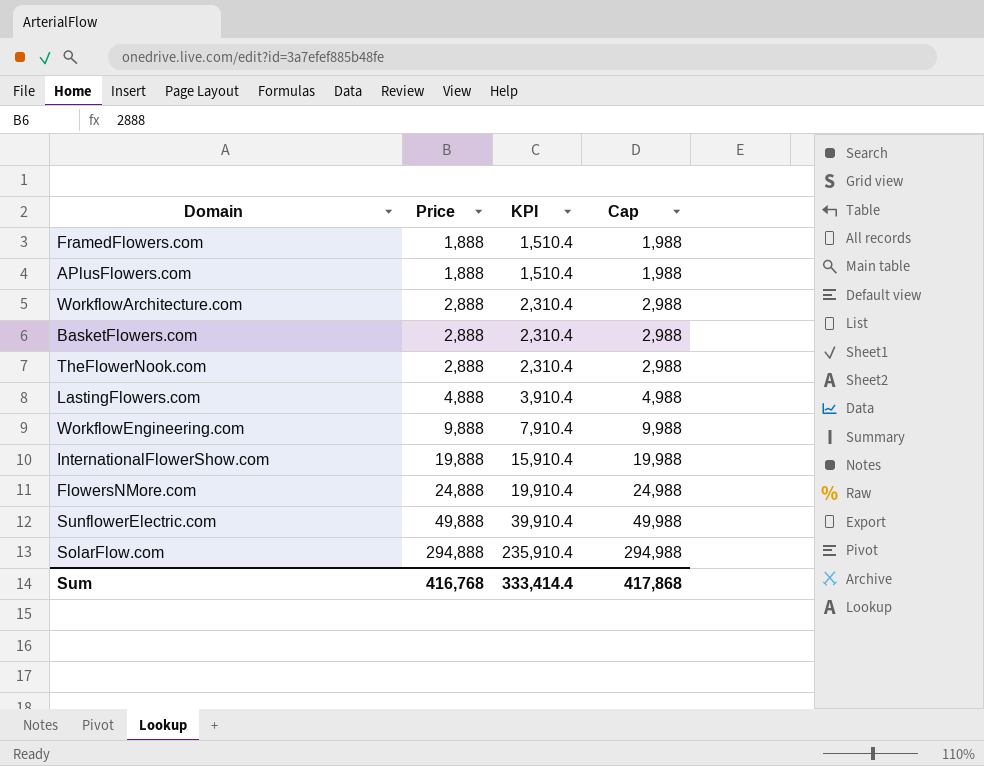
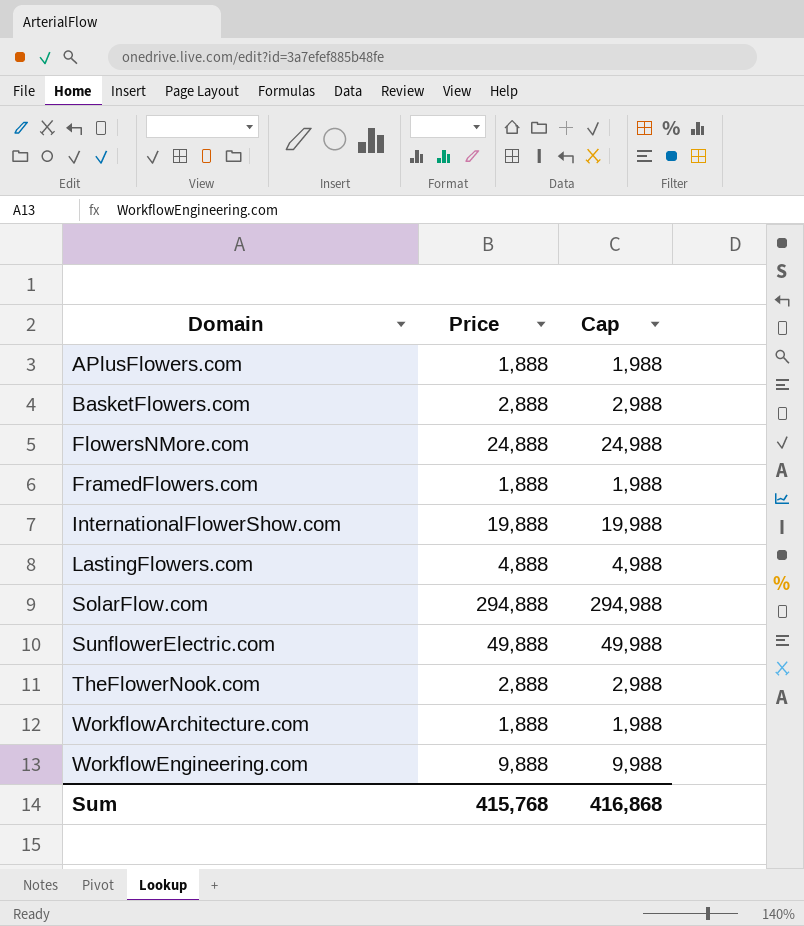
row order: Price ascending -> Domain ascending
column KPI | formula: [Price] * 0.8 -> none
WorkflowArchitecture.com | Price: 2,888 -> 1,888
WorkflowArchitecture.com | Cap: 2,988 -> 1,988
Sum | Price: 416,768 -> 415,768
Sum | Cap: 417,868 -> 416,868

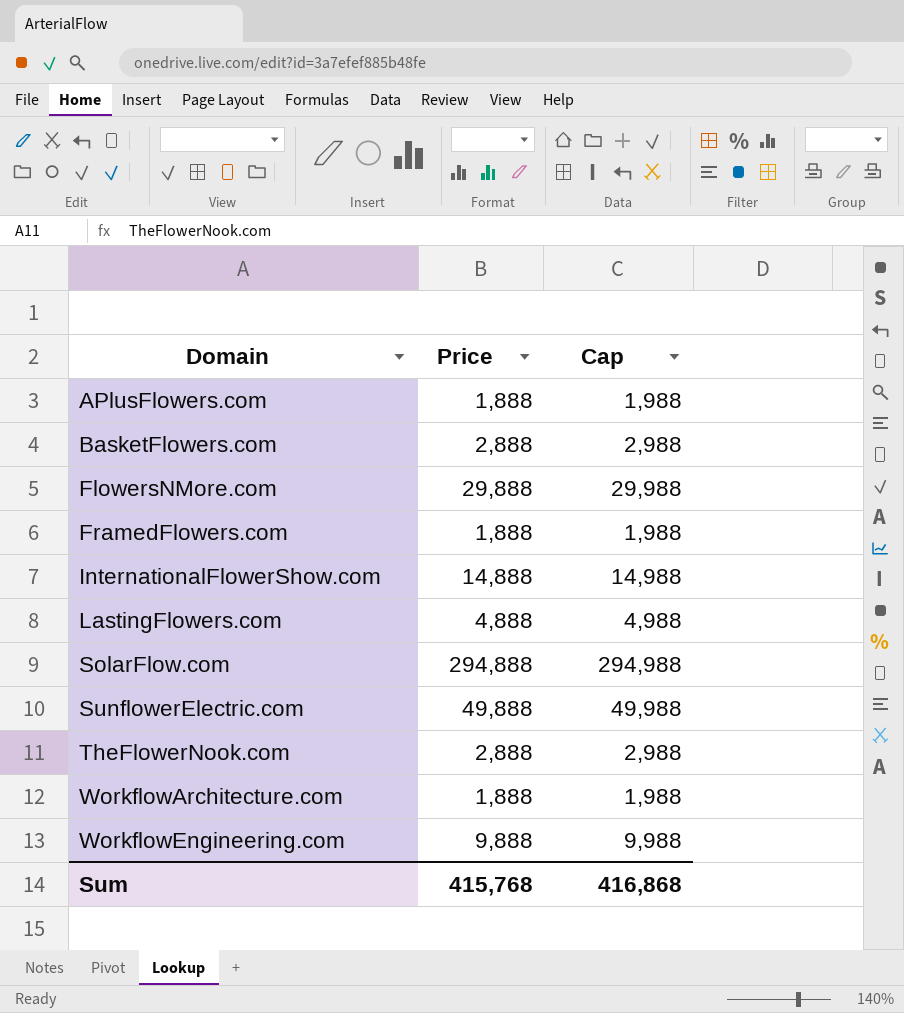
FlowersNMore.com | Price: 24,888 -> 29,888
FlowersNMore.com | Cap: 24,988 -> 29,988
InternationalFlowerShow.com | Price: 19,888 -> 14,888
InternationalFlowerShow.com | Cap: 19,988 -> 14,988

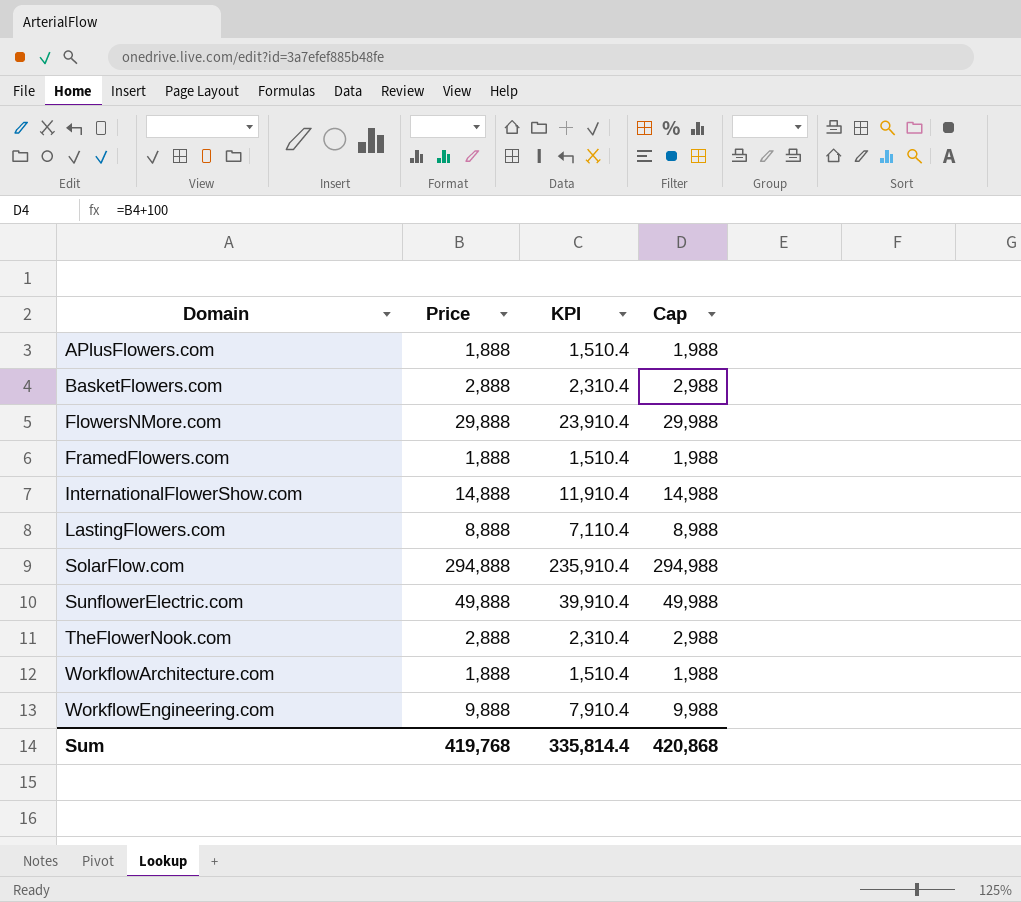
column KPI | formula: none -> [Price] * 0.8
LastingFlowers.com | Price: 4,888 -> 8,888
LastingFlowers.com | Cap: 4,988 -> 8,988
Sum | Price: 415,768 -> 419,768
Sum | Cap: 416,868 -> 420,868

